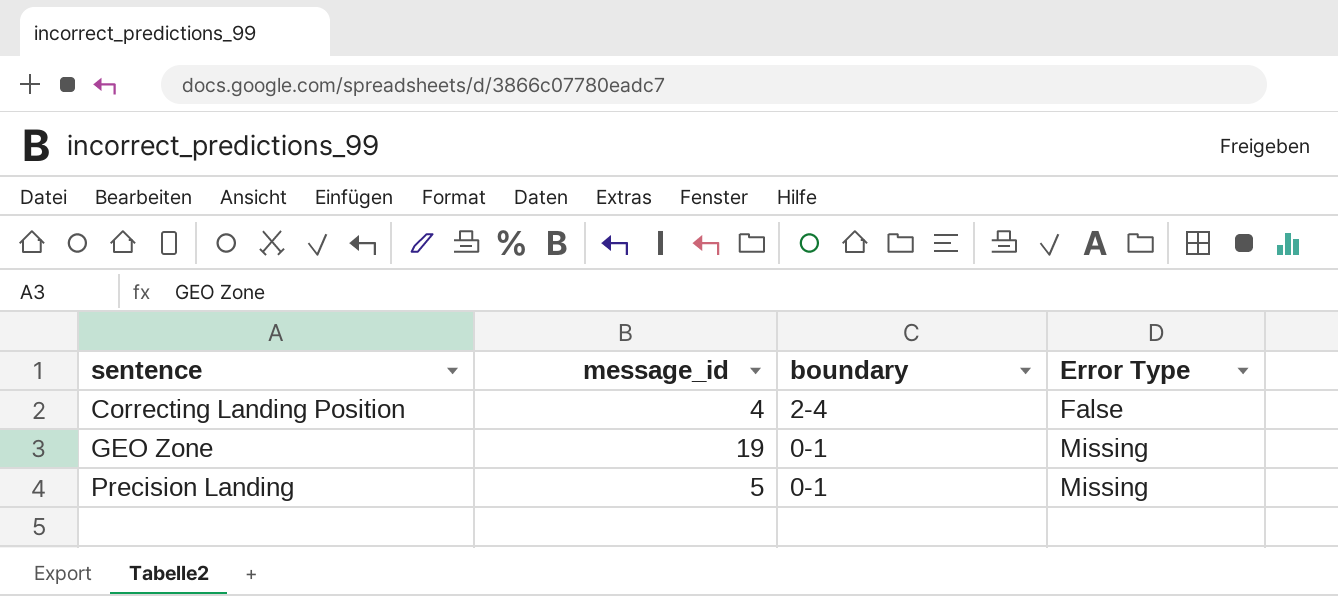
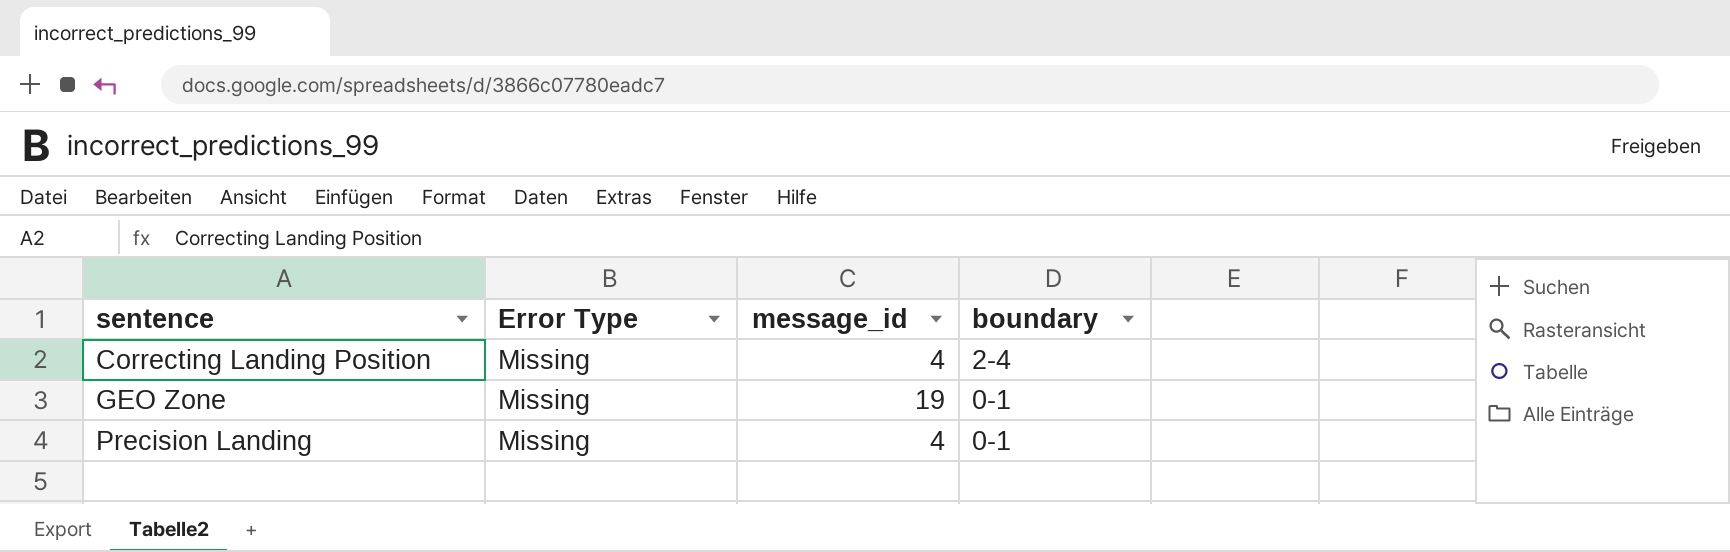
column Error Type | position: 4 -> 2
Correcting Landing Position | Error Type: False -> Missing
Precision Landing | message_id: 5 -> 4

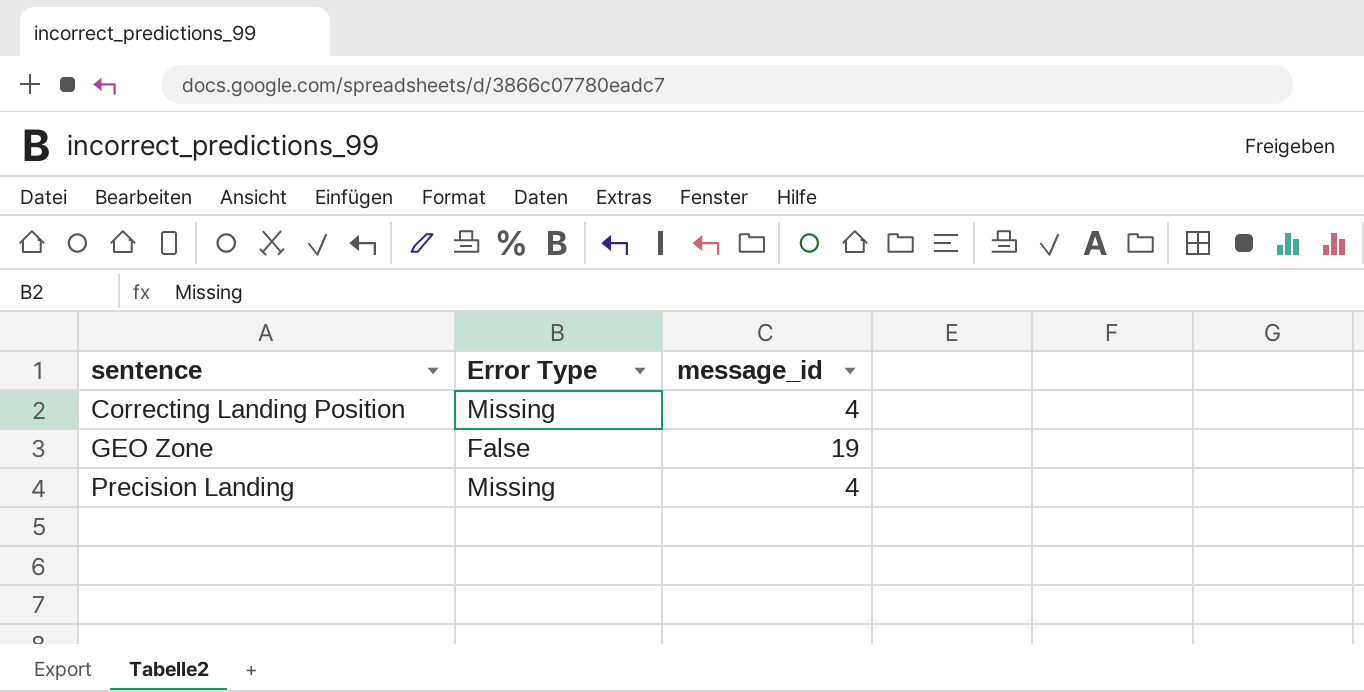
column boundary | position: 4 -> none
GEO Zone | Error Type: Missing -> False

